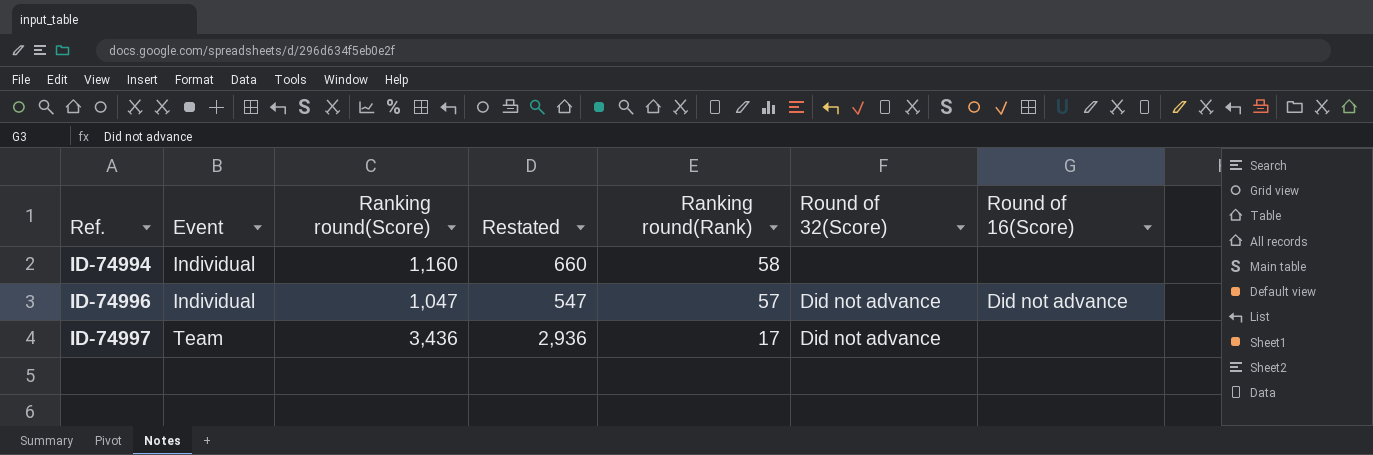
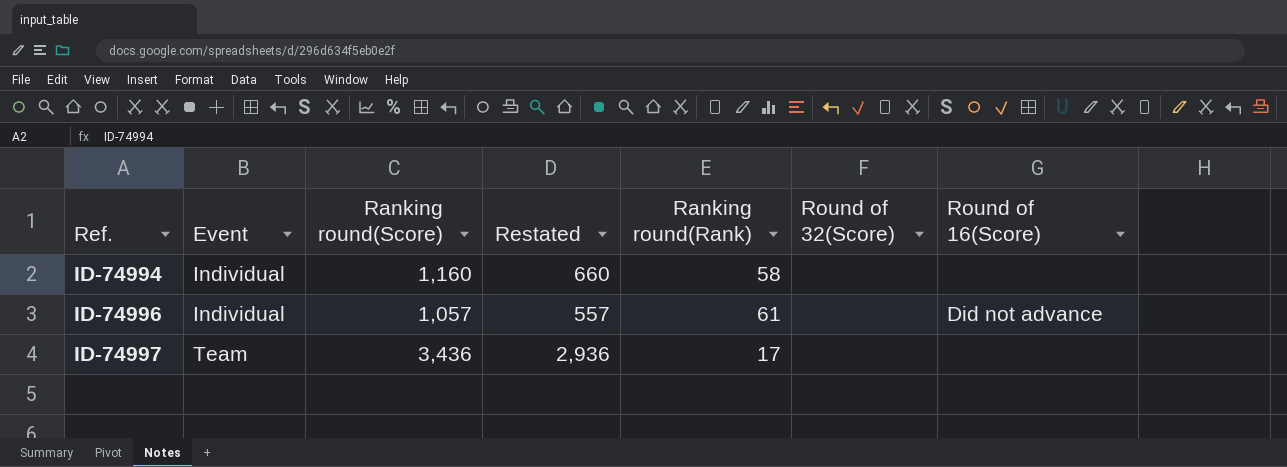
ID-74996 | Ranking round(Score): 1,047 -> 1,057
ID-74996 | Restated: 547 -> 557
ID-74996 | Ranking round(Rank): 57 -> 61
ID-74996 | Round of 32(Score): Did not advance -> none
ID-74997 | Round of 32(Score): Did not advance -> none

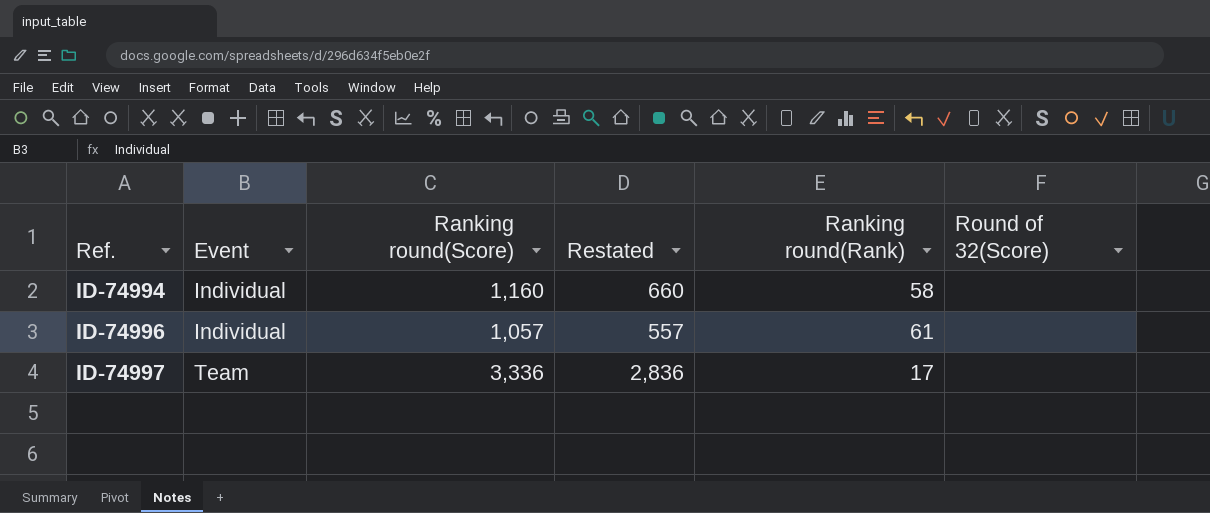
column Round of 16(Score) | position: 7 -> none
ID-74997 | Ranking round(Score): 3,436 -> 3,336
ID-74997 | Restated: 2,936 -> 2,836

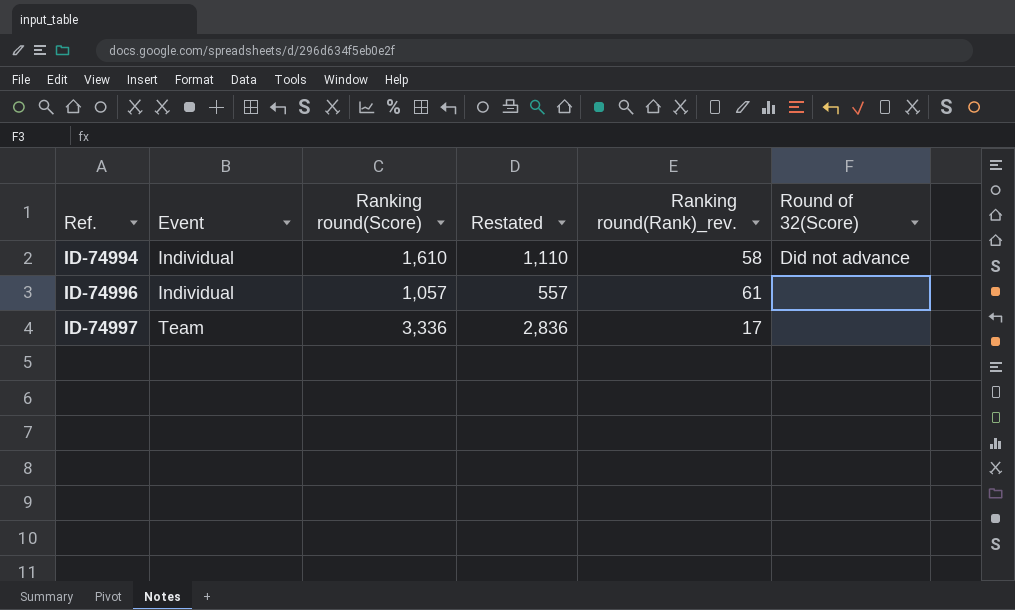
column name: Ranking round(Rank) -> Ranking round(Rank)_rev.
ID-74994 | Ranking round(Score): 1,160 -> 1,610
ID-74994 | Restated: 660 -> 1,110
ID-74994 | Round of 32(Score): none -> Did not advance

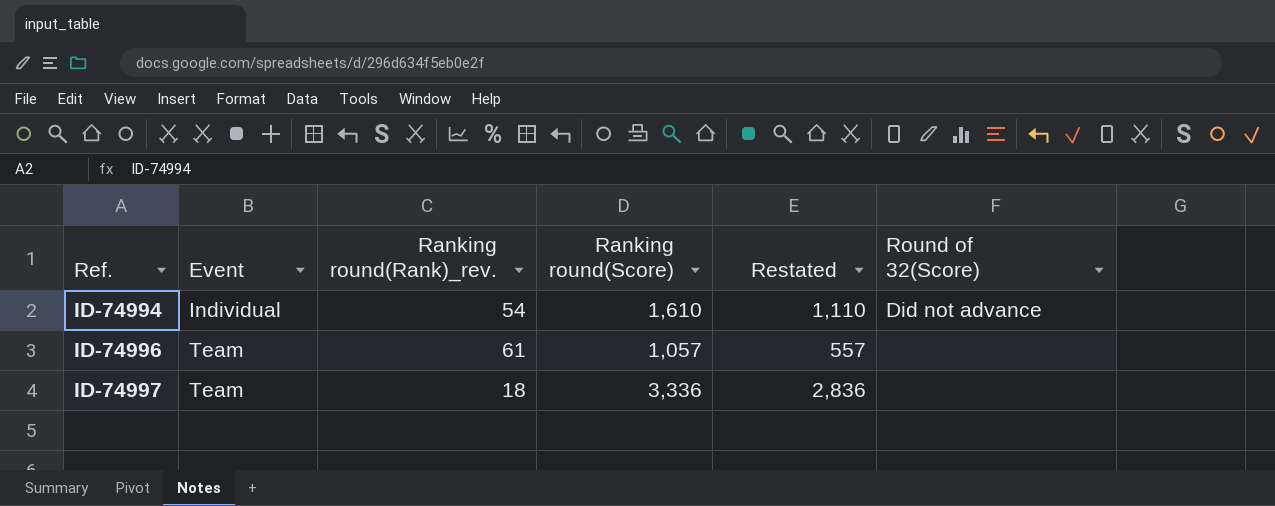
column Ranking round(Rank)_rev. | position: 5 -> 3
ID-74994 | Ranking round(Rank)_rev.: 58 -> 54
ID-74996 | Event: Individual -> Team
ID-74997 | Ranking round(Rank)_rev.: 17 -> 18

